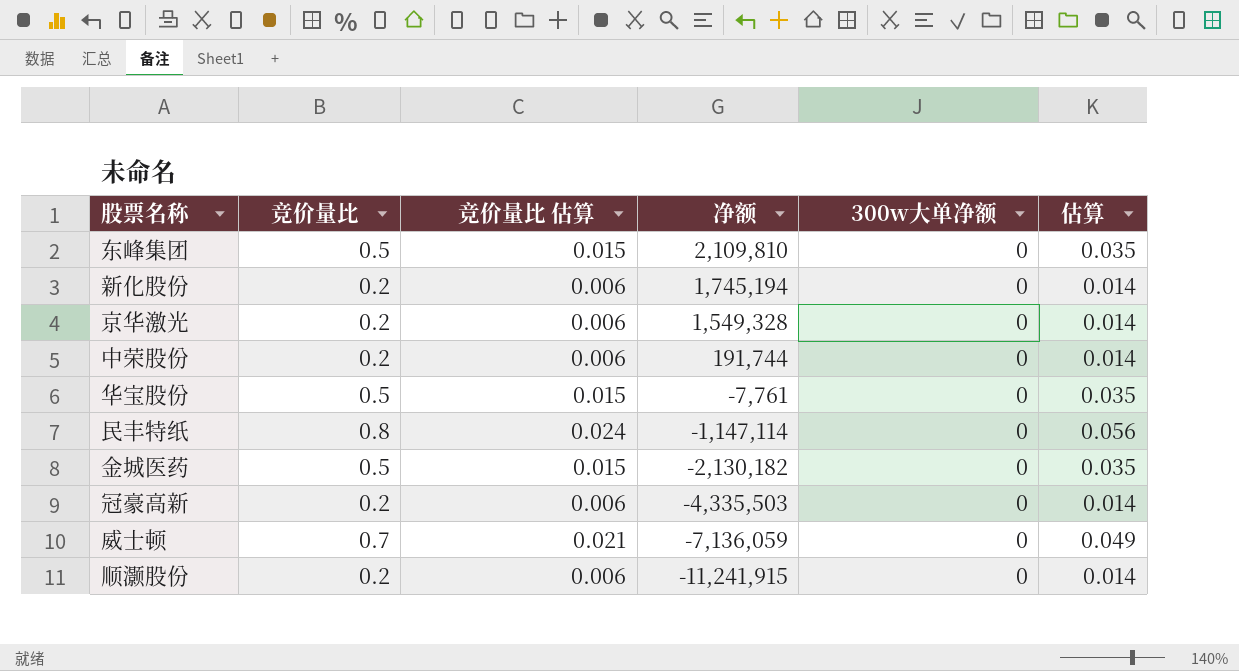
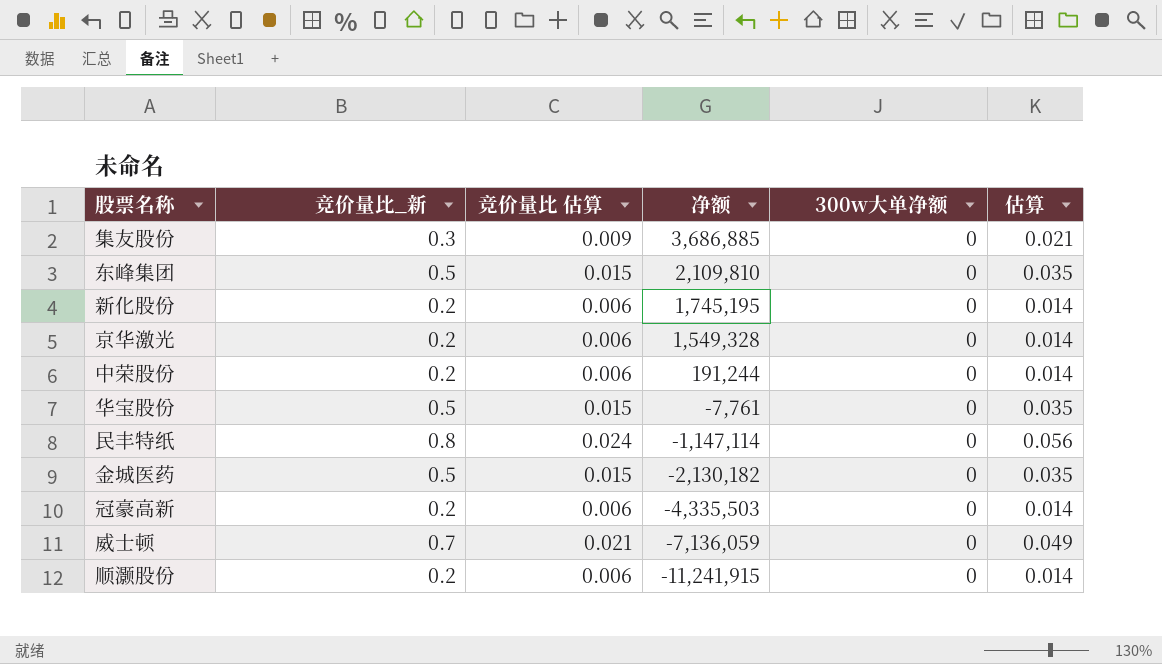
column name: 竞价量比 -> 竞价量比_新
row 集友股份: none -> 0.3 | 0.009 | 3,686,885 | 0 | 0.021
新化股份 | 净额: 1,745,194 -> 1,745,195
中荣股份 | 净额: 191,744 -> 191,244

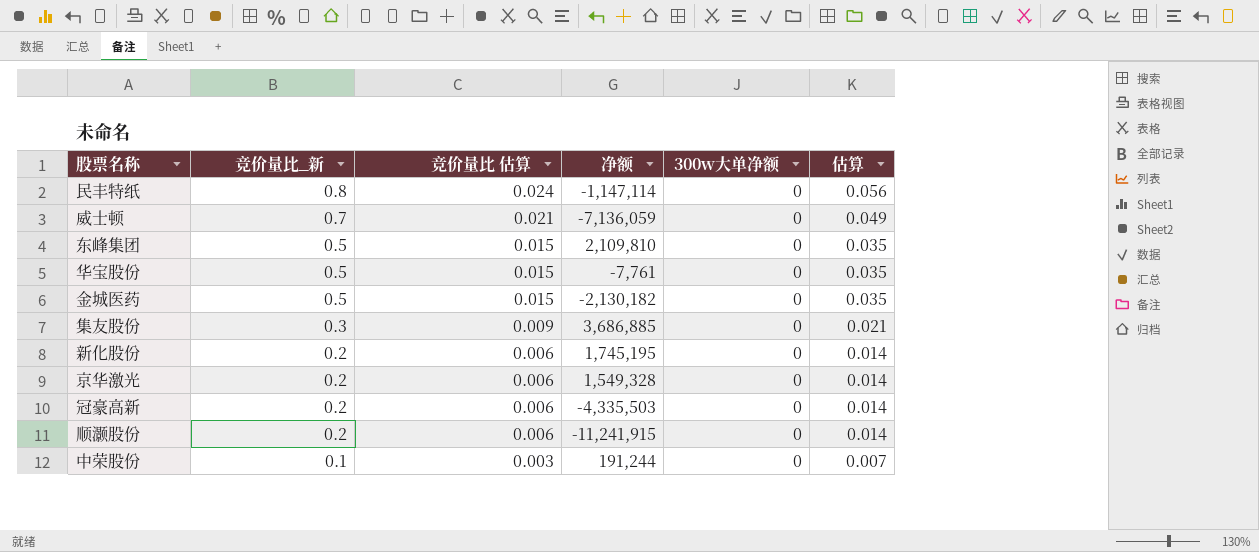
row order: 净额 descending -> 竞价量比_新 descending
中荣股份 | 竞价量比_新: 0.2 -> 0.1
中荣股份 | 竞价量比 估算: 0.006 -> 0.003
中荣股份 | 估算: 0.014 -> 0.007

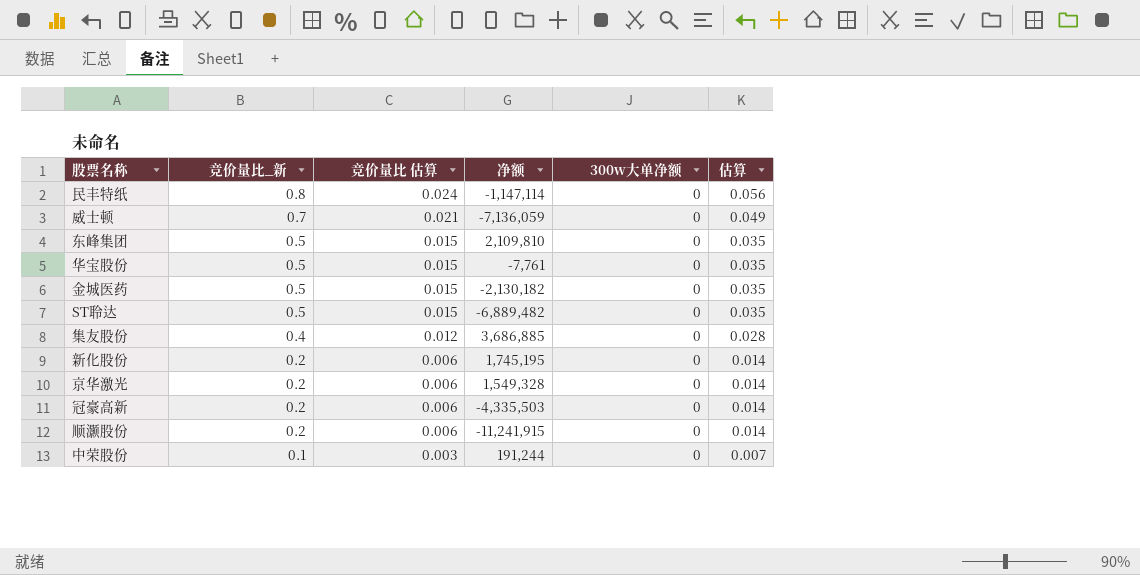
row ST聆达: none -> 0.5 | 0.015 | -6,889,482 | 0 | 0.035
集友股份 | 竞价量比_新: 0.3 -> 0.4
集友股份 | 竞价量比 估算: 0.009 -> 0.012
集友股份 | 估算: 0.021 -> 0.028

